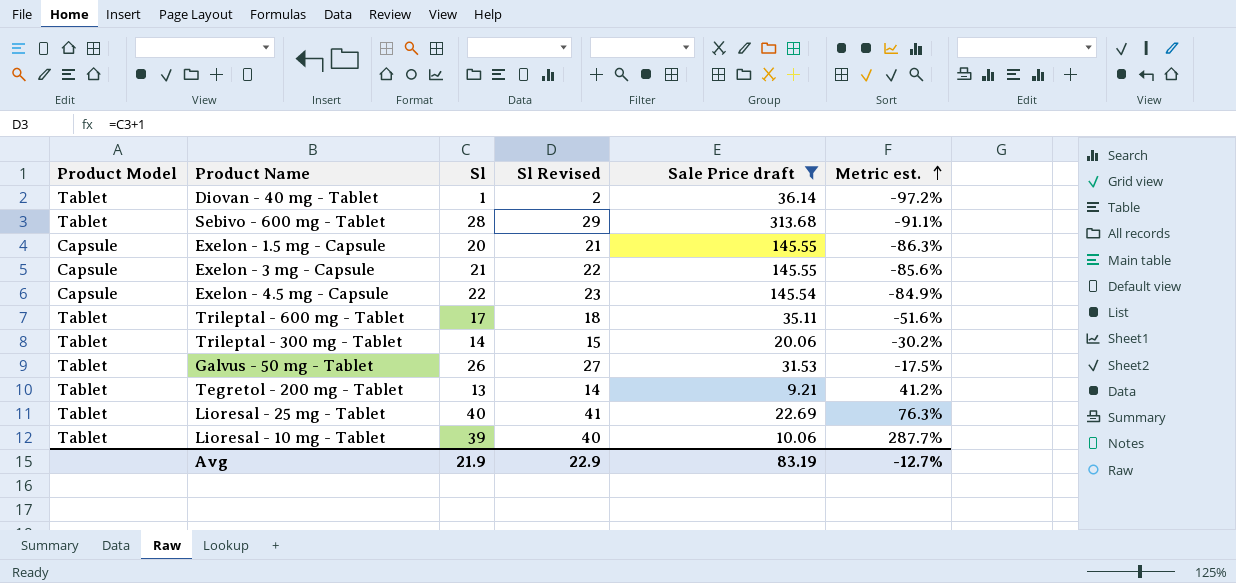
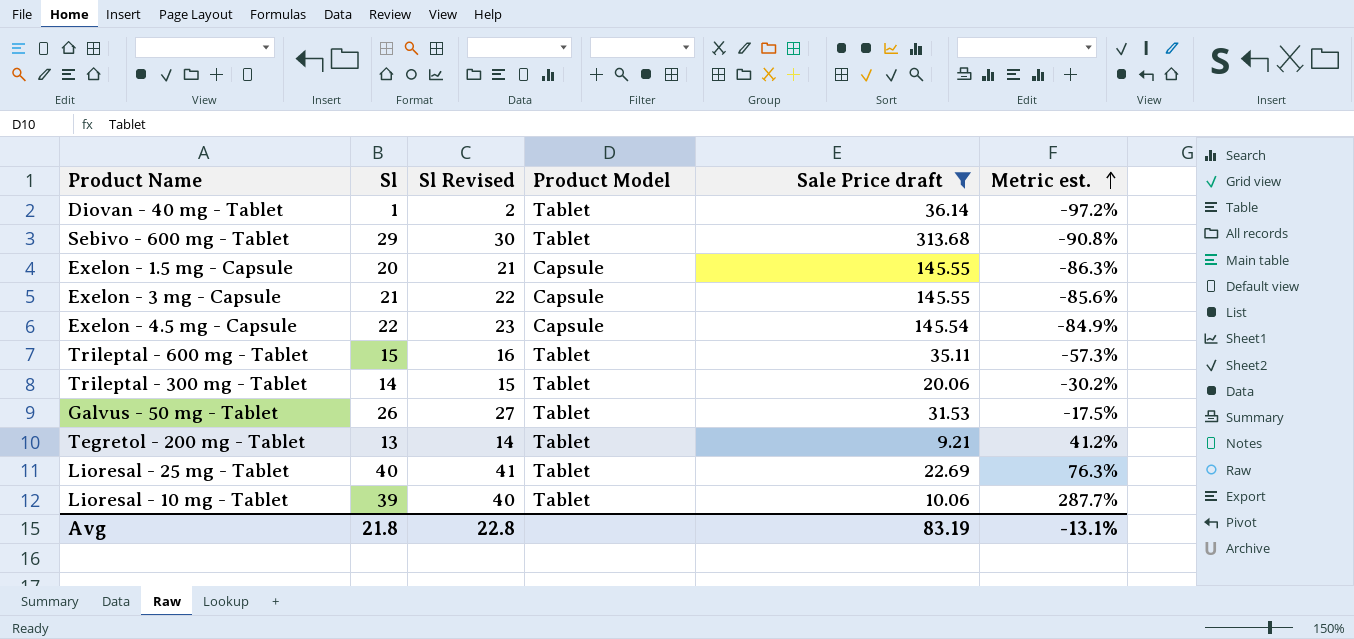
column Product Model | position: 1 -> 4
Sebivo - 600 mg - Tablet | Sl: 28 -> 29
Sebivo - 600 mg - Tablet | Sl Revised: 29 -> 30
Sebivo - 600 mg - Tablet | Metric est.: -91.1% -> -90.8%
Trileptal - 600 mg - Tablet | Sl: 17 -> 15
Trileptal - 600 mg - Tablet | Sl Revised: 18 -> 16
Trileptal - 600 mg - Tablet | Metric est.: -51.6% -> -57.3%
Avg | Sl: 21.9 -> 21.8
Avg | Sl Revised: 22.9 -> 22.8
Avg | Metric est.: -12.7% -> -13.1%

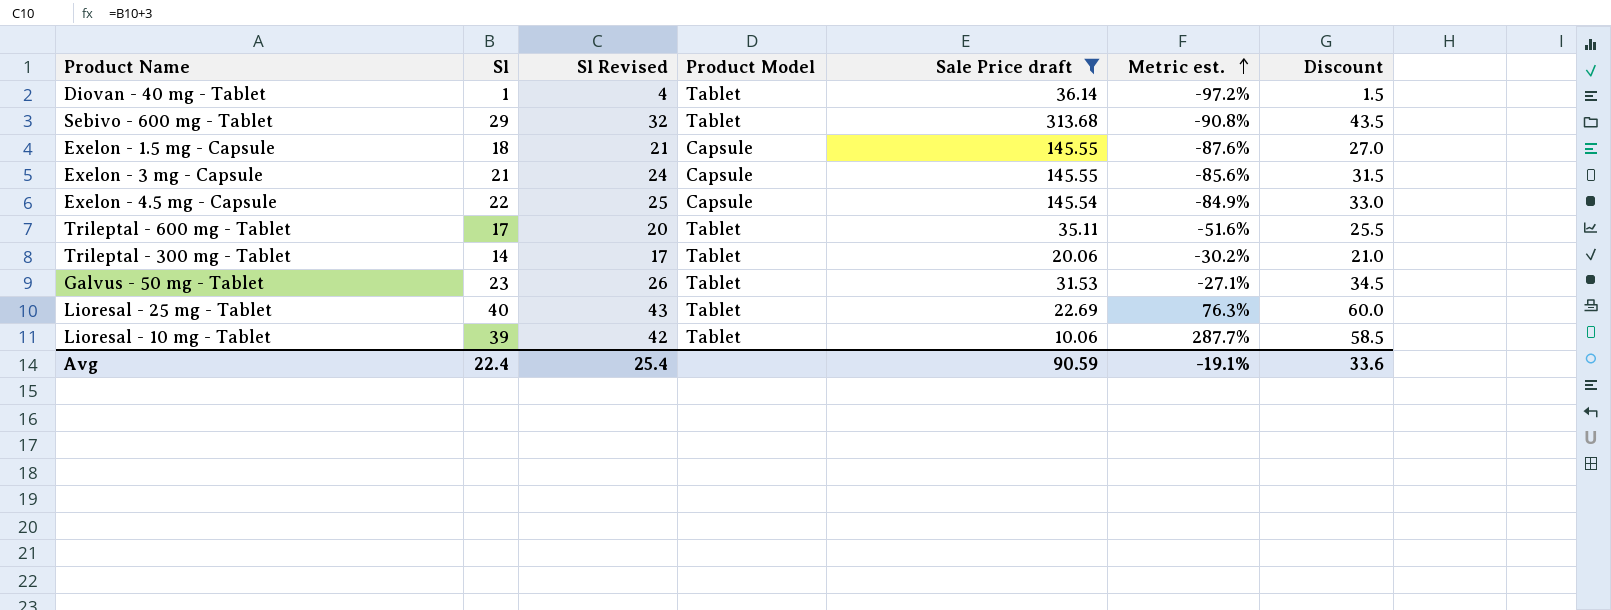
column Sl Revised | formula: [Sl] + 1 -> [Sl] + 3
column Discount | formula: none -> [Sl] * 1.5
row Tegretol - 200 mg - Tablet: 13 | 14 | Tablet | 9.21 | 41.2% -> none
Exelon - 1.5 mg - Capsule | Sl: 20 -> 18
Exelon - 1.5 mg - Capsule | Metric est.: -86.3% -> -87.6%
Trileptal - 600 mg - Tablet | Sl: 15 -> 17
Trileptal - 600 mg - Tablet | Metric est.: -57.3% -> -51.6%
Galvus - 50 mg - Tablet | Sl: 26 -> 23
Galvus - 50 mg - Tablet | Metric est.: -17.5% -> -27.1%
Avg | Sl: 21.8 -> 22.4
Avg | Sl Revised: 22.8 -> 25.4
Avg | Sale Price draft: 83.19 -> 90.59
Avg | Metric est.: -13.1% -> -19.1%

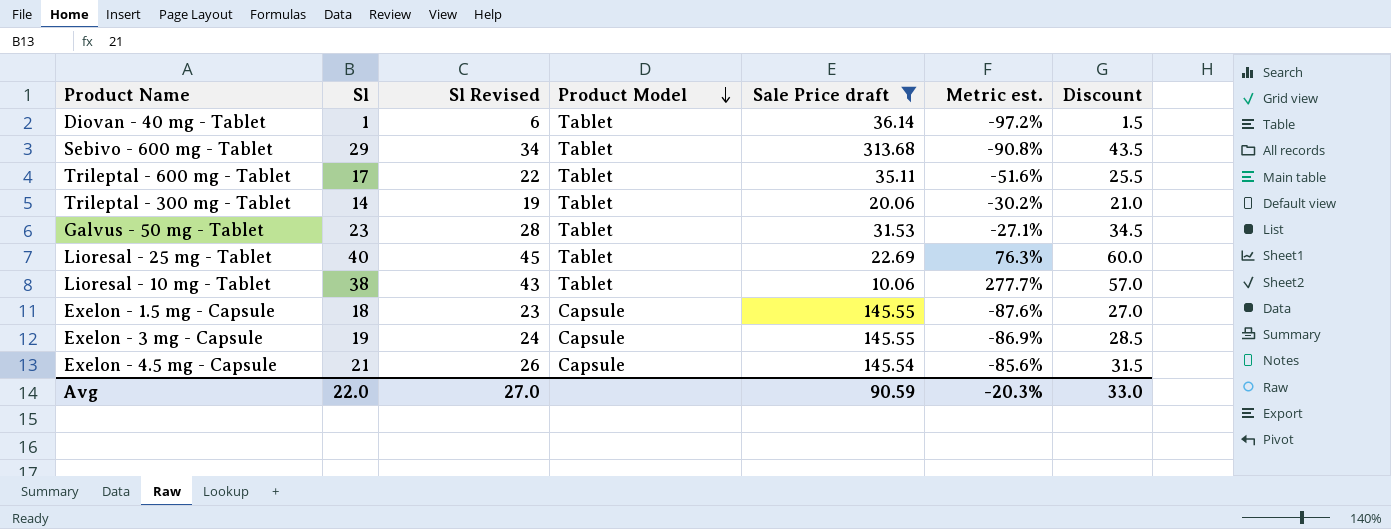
row order: Metric est. ascending -> Product Model descending
column Sl Revised | formula: [Sl] + 3 -> [Sl] + 5
Lioresal - 10 mg - Tablet | Sl: 39 -> 38
Lioresal - 10 mg - Tablet | Metric est.: 287.7% -> 277.7%
Lioresal - 10 mg - Tablet | Discount: 58.5 -> 57.0
Exelon - 3 mg - Capsule | Sl: 21 -> 19
Exelon - 3 mg - Capsule | Metric est.: -85.6% -> -86.9%
Exelon - 3 mg - Capsule | Discount: 31.5 -> 28.5
Exelon - 4.5 mg - Capsule | Sl: 22 -> 21
Exelon - 4.5 mg - Capsule | Metric est.: -84.9% -> -85.6%
Exelon - 4.5 mg - Capsule | Discount: 33.0 -> 31.5
Avg | Sl: 22.4 -> 22.0
Avg | Sl Revised: 25.4 -> 27.0
Avg | Metric est.: -19.1% -> -20.3%
Avg | Discount: 33.6 -> 33.0

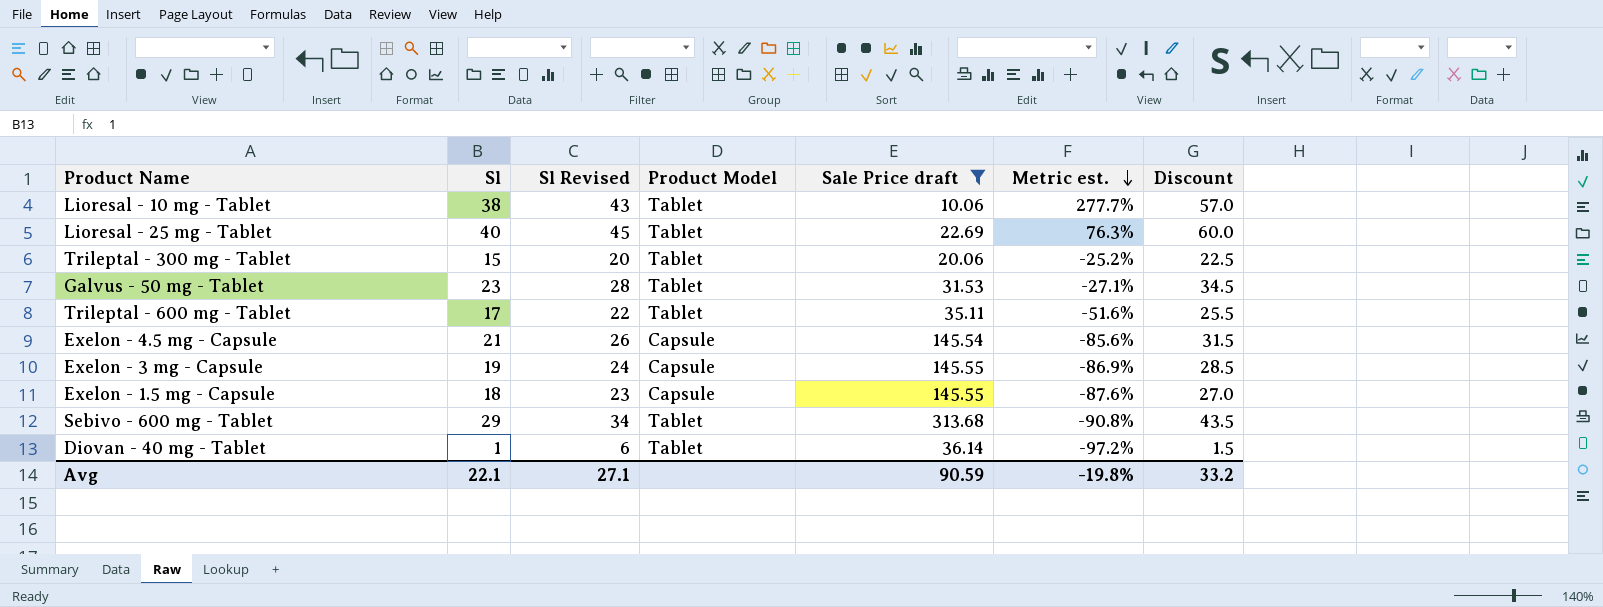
row order: Product Model descending -> Metric est. descending
Trileptal - 300 mg - Tablet | Sl: 14 -> 15
Trileptal - 300 mg - Tablet | Sl Revised: 19 -> 20
Trileptal - 300 mg - Tablet | Metric est.: -30.2% -> -25.2%
Trileptal - 300 mg - Tablet | Discount: 21.0 -> 22.5
Avg | Sl: 22.0 -> 22.1
Avg | Sl Revised: 27.0 -> 27.1
Avg | Metric est.: -20.3% -> -19.8%
Avg | Discount: 33.0 -> 33.2

